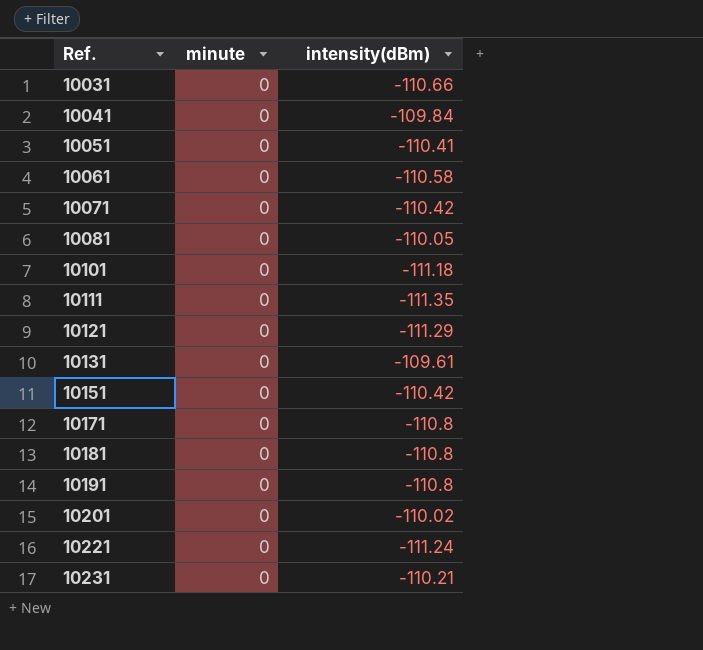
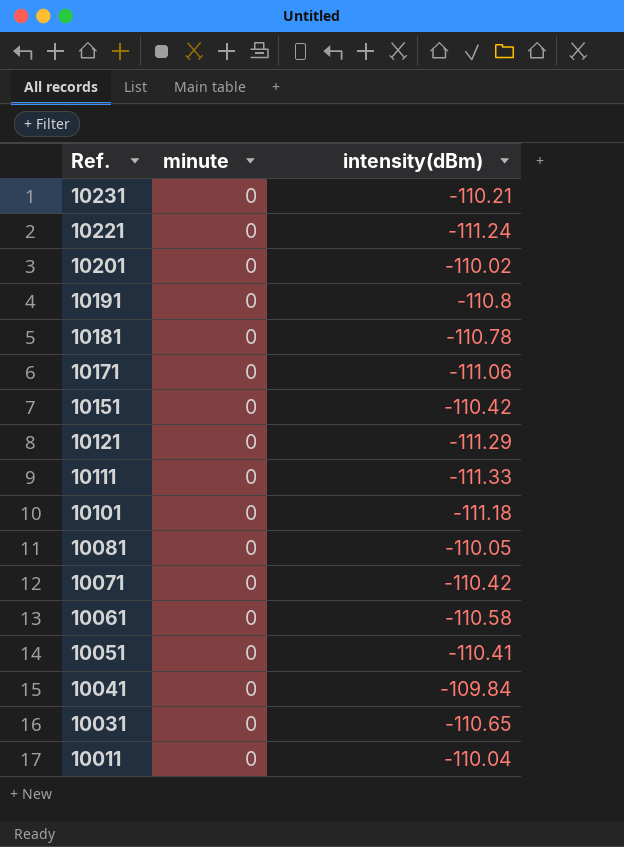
row order: Ref. ascending -> Ref. descending
row 10131: 0 | -109.61 -> none
10181 | intensity(dBm): -110.8 -> -110.78
10171 | intensity(dBm): -110.8 -> -111.06
10111 | intensity(dBm): -111.35 -> -111.33
10031 | intensity(dBm): -110.66 -> -110.65
row 10011: none -> 0 | -110.04

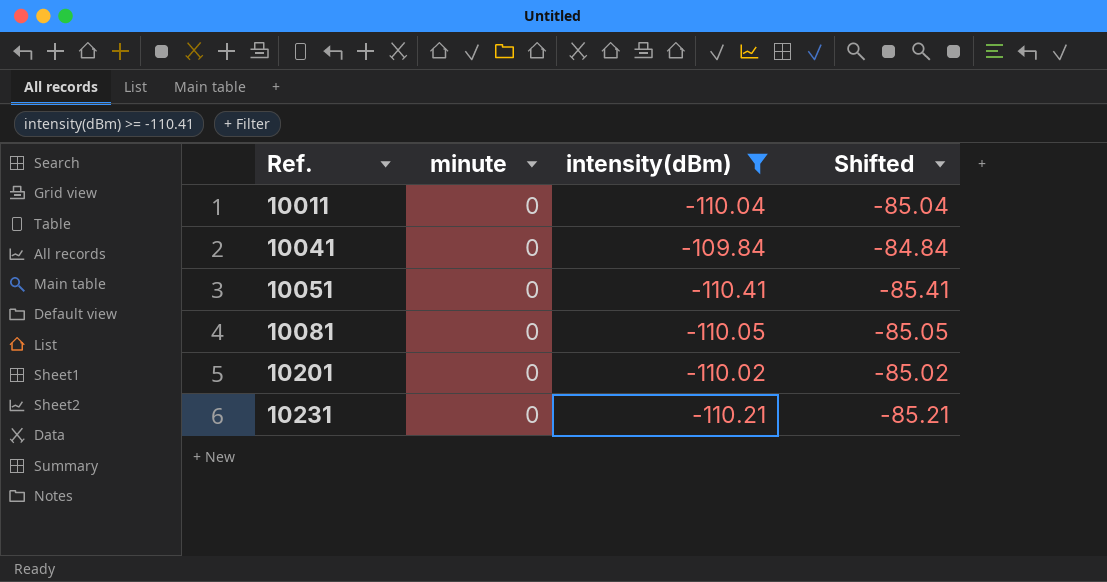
filter: none -> intensity(dBm) >= -110.41
row order: Ref. descending -> Ref. ascending
column Shifted | formula: none -> [intensity(dBm)] + 25

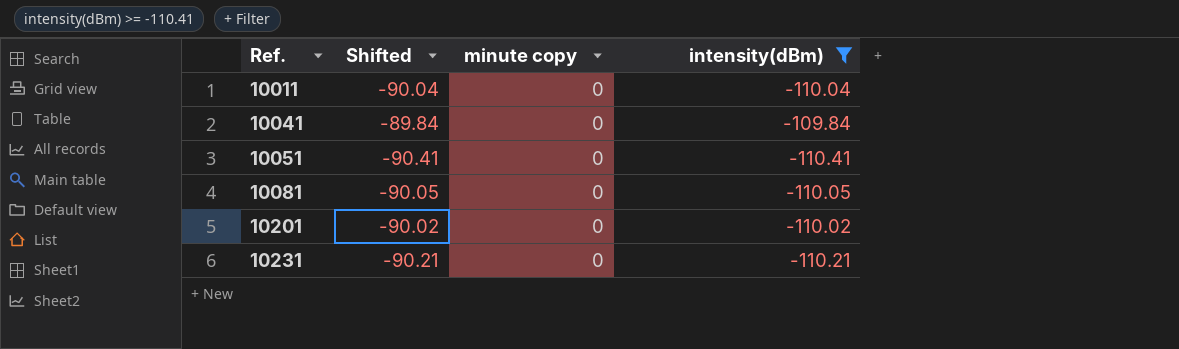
column Shifted | formula: [intensity(dBm)] + 25 -> [intensity(dBm)] + 20
column Shifted | position: 4 -> 2
column name: minute -> minute copy

